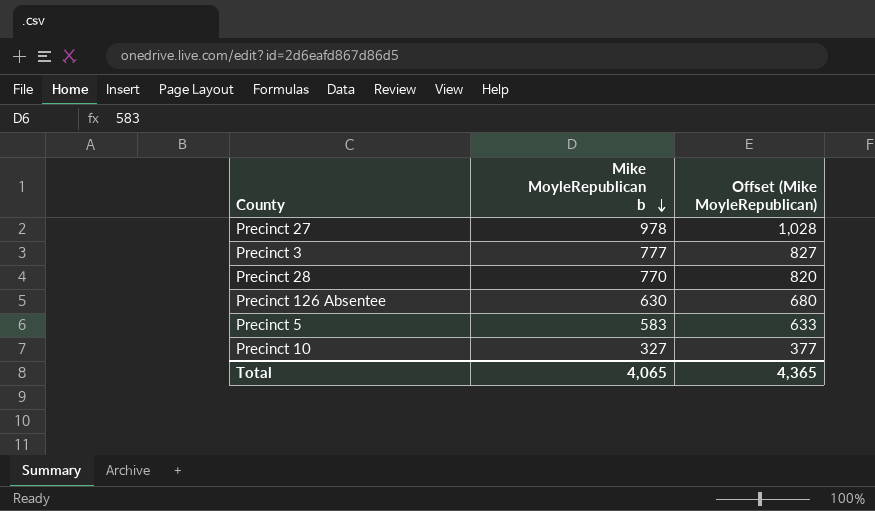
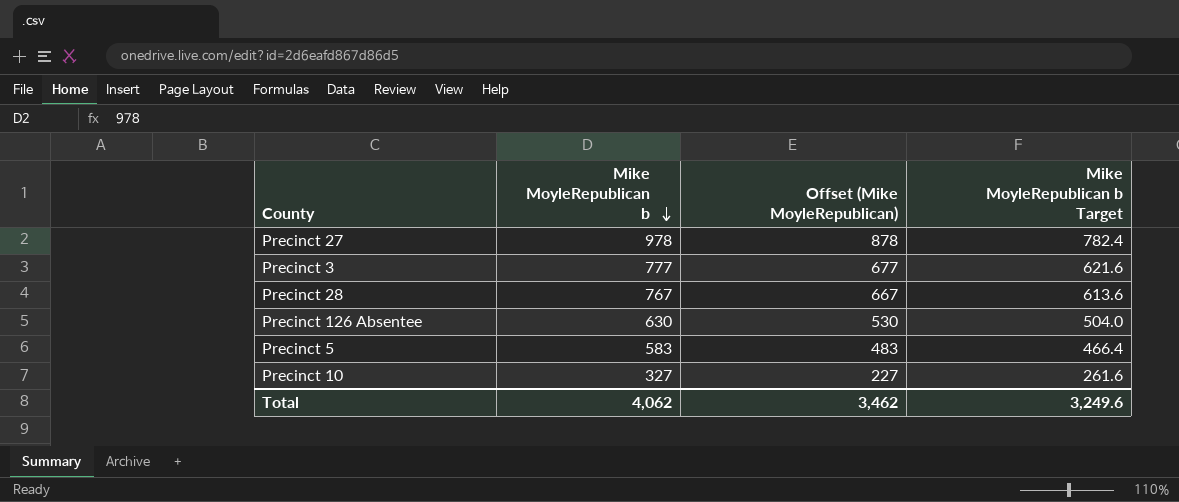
column Offset (Mike MoyleRepublican) | formula: [Mike MoyleRepublican b] + 50 -> [Mike MoyleRepublican b] - 100
column Mike MoyleRepublican b Target | formula: none -> [Mike MoyleRepublican b] * 0.8
Precinct 28 | Mike MoyleRepublican b: 770 -> 767
Total | Mike MoyleRepublican b: 4,065 -> 4,062
Total | Offset (Mike MoyleRepublican): 4,365 -> 3,462

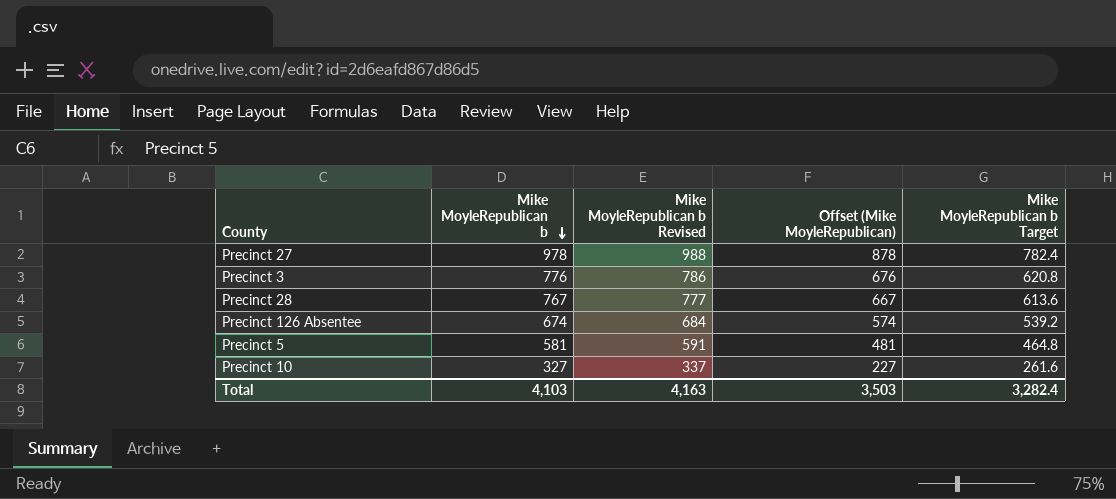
column Mike MoyleRepublican b Revised | formula: none -> [Mike MoyleRepublican b] + 10
Precinct 3 | Mike MoyleRepublican b: 777 -> 776
Precinct 3 | Offset (Mike MoyleRepublican): 677 -> 676
Precinct 3 | Mike MoyleRepublican b Target: 621.6 -> 620.8
Precinct 126 Absentee | Mike MoyleRepublican b: 630 -> 674
Precinct 126 Absentee | Offset (Mike MoyleRepublican): 530 -> 574
Precinct 126 Absentee | Mike MoyleRepublican b Target: 504.0 -> 539.2
Precinct 5 | Mike MoyleRepublican b: 583 -> 581
Precinct 5 | Offset (Mike MoyleRepublican): 483 -> 481
Precinct 5 | Mike MoyleRepublican b Target: 466.4 -> 464.8
Total | Mike MoyleRepublican b: 4,062 -> 4,103
Total | Offset (Mike MoyleRepublican): 3,462 -> 3,503
Total | Mike MoyleRepublican b Target: 3,249.6 -> 3,282.4

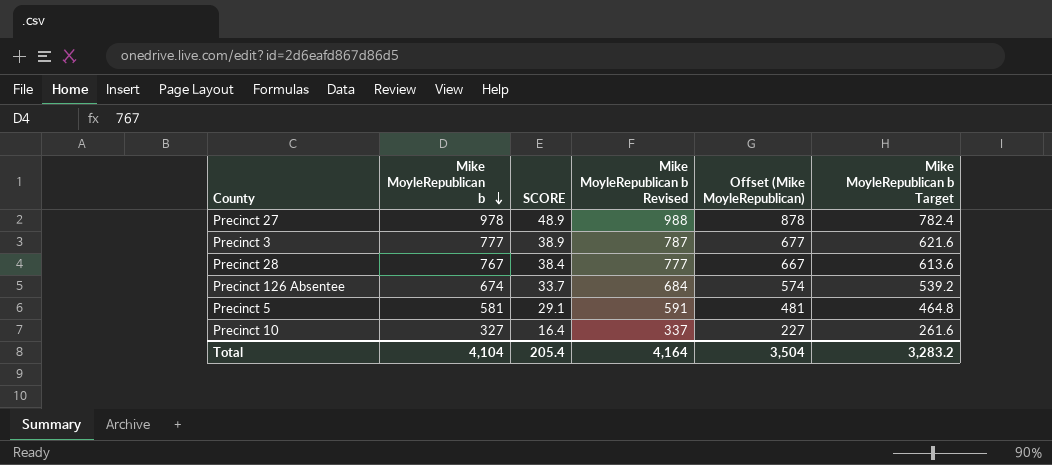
column SCORE | formula: none -> [Mike MoyleRepublican b] * 0.05
Precinct 3 | Mike MoyleRepublican b: 776 -> 777
Precinct 3 | Mike MoyleRepublican b Revised: 786 -> 787
Precinct 3 | Offset (Mike MoyleRepublican): 676 -> 677
Precinct 3 | Mike MoyleRepublican b Target: 620.8 -> 621.6
Total | Mike MoyleRepublican b: 4,103 -> 4,104
Total | Mike MoyleRepublican b Revised: 4,163 -> 4,164
Total | Offset (Mike MoyleRepublican): 3,503 -> 3,504
Total | Mike MoyleRepublican b Target: 3,282.4 -> 3,283.2

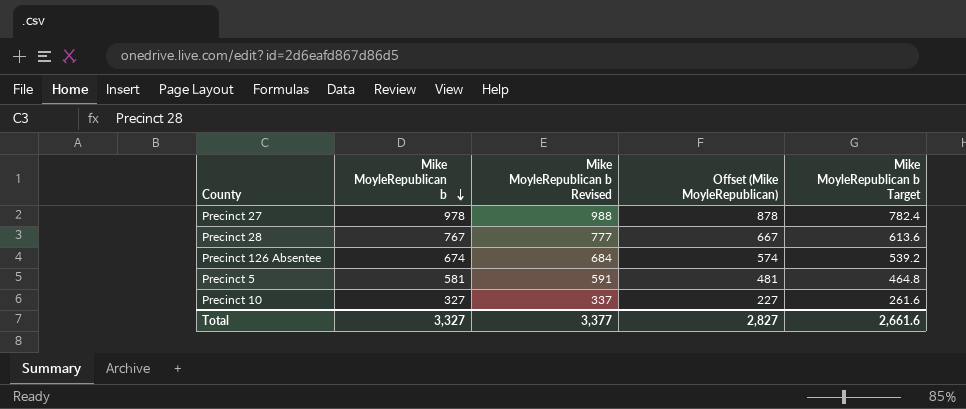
column SCORE | formula: [Mike MoyleRepublican b] * 0.05 -> none
row Precinct 3: 777 | 38.9 | 787 | 677 | 621.6 -> none
Total | Mike MoyleRepublican b: 4,104 -> 3,327
Total | Mike MoyleRepublican b Revised: 4,164 -> 3,377
Total | Offset (Mike MoyleRepublican): 3,504 -> 2,827
Total | Mike MoyleRepublican b Target: 3,283.2 -> 2,661.6

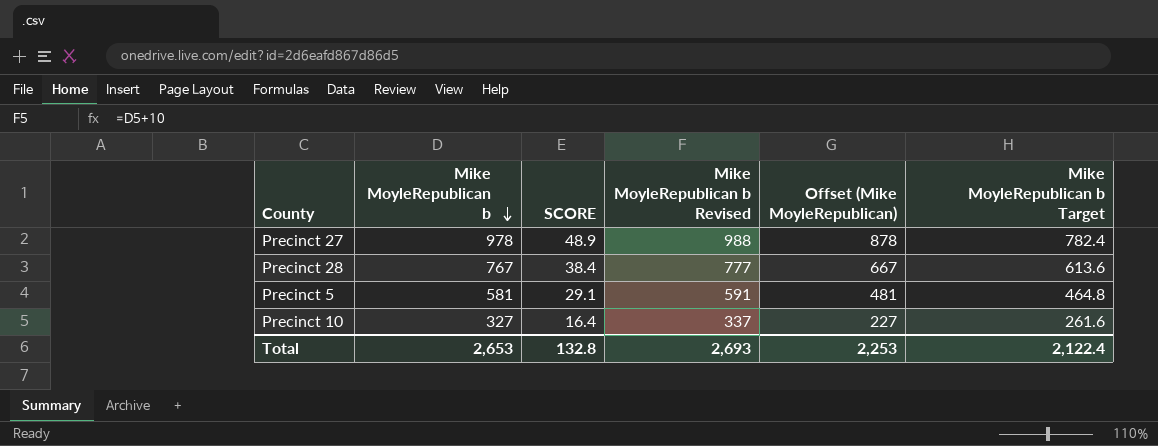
column SCORE | formula: none -> [Mike MoyleRepublican b] * 0.05
row Precinct 126 Absentee: 674 | 684 | 574 | 539.2 -> none
Total | Mike MoyleRepublican b: 3,327 -> 2,653
Total | Mike MoyleRepublican b Revised: 3,377 -> 2,693
Total | Offset (Mike MoyleRepublican): 2,827 -> 2,253
Total | Mike MoyleRepublican b Target: 2,661.6 -> 2,122.4

